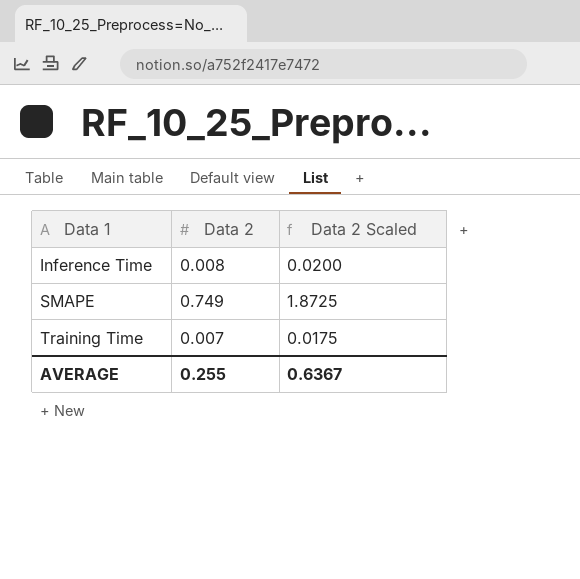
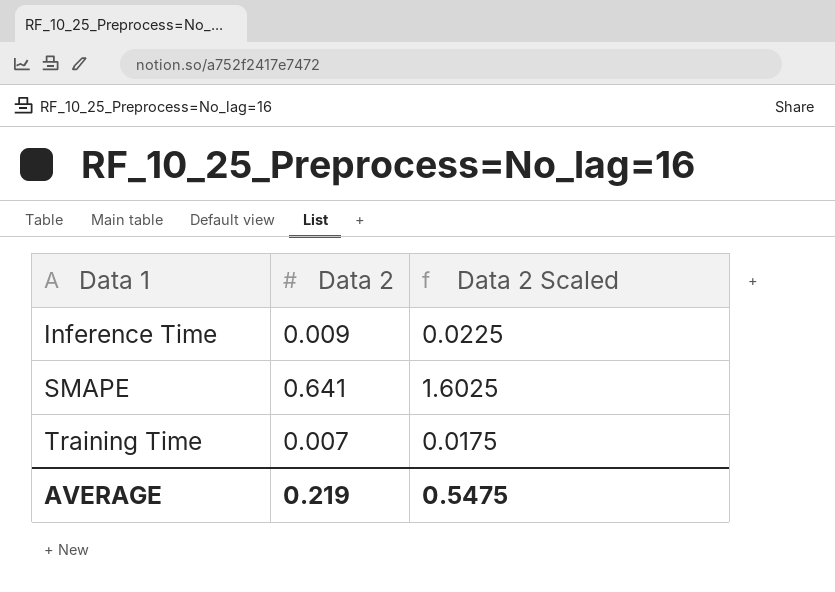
Inference Time | Data 2: 0.008 -> 0.009
Inference Time | Data 2 Scaled: 0.0200 -> 0.0225
SMAPE | Data 2: 0.749 -> 0.641
SMAPE | Data 2 Scaled: 1.8725 -> 1.6025
AVERAGE | Data 2: 0.255 -> 0.219
AVERAGE | Data 2 Scaled: 0.6367 -> 0.5475

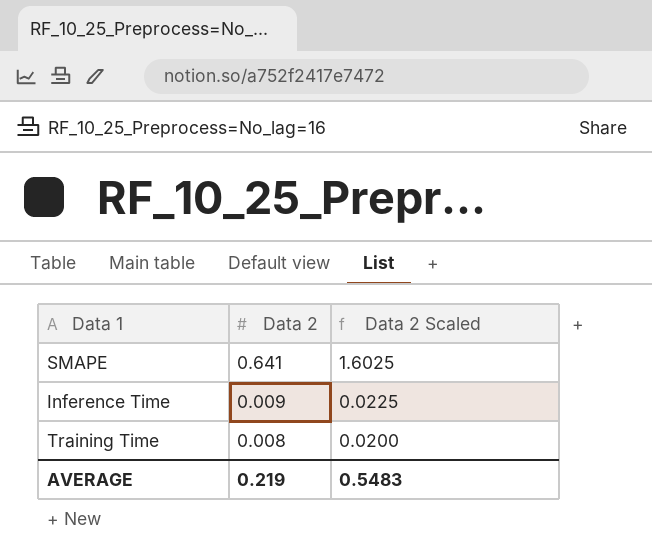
row order: Data 1 ascending -> Data 2 descending
Training Time | Data 2: 0.007 -> 0.008
Training Time | Data 2 Scaled: 0.0175 -> 0.0200
AVERAGE | Data 2 Scaled: 0.5475 -> 0.5483

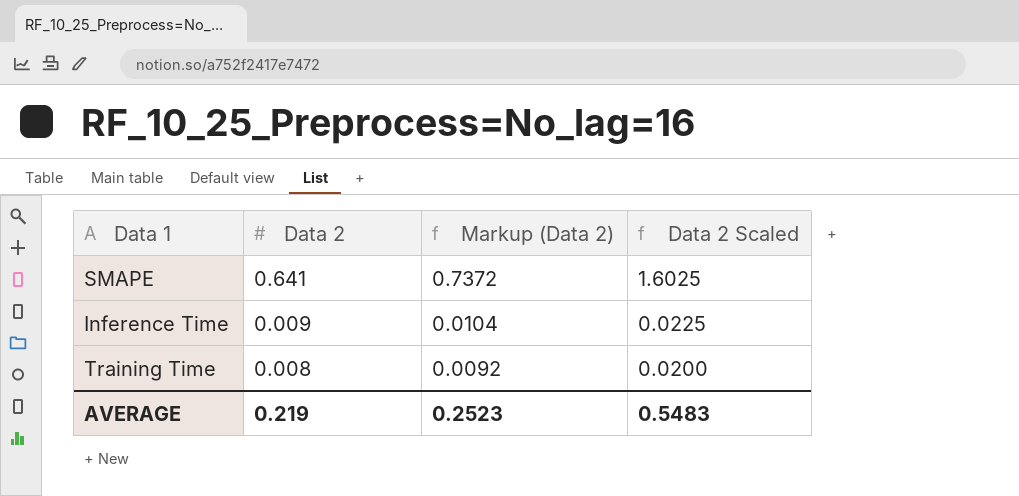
column Markup (Data 2) | formula: none -> [Data 2] * 1.15

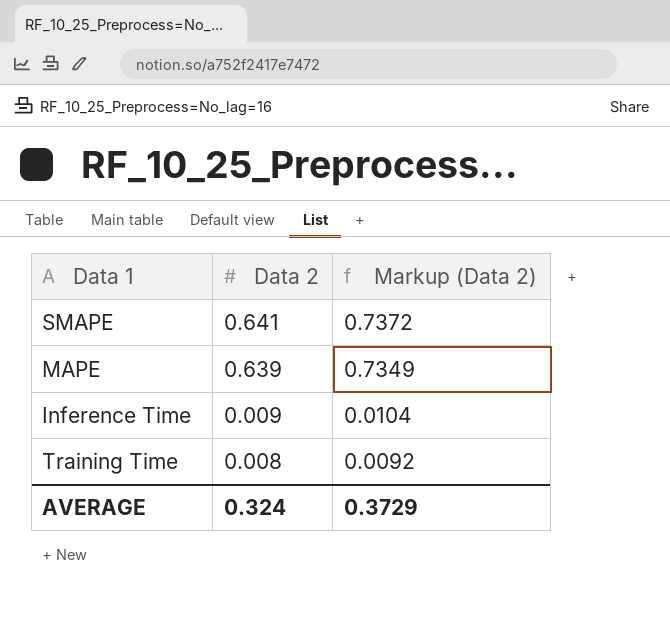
column Data 2 Scaled | formula: [Data 2] * 2.5 -> none
row MAPE: none -> 0.639 | 0.7349
AVERAGE | Data 2: 0.219 -> 0.324
AVERAGE | Markup (Data 2): 0.2523 -> 0.3729

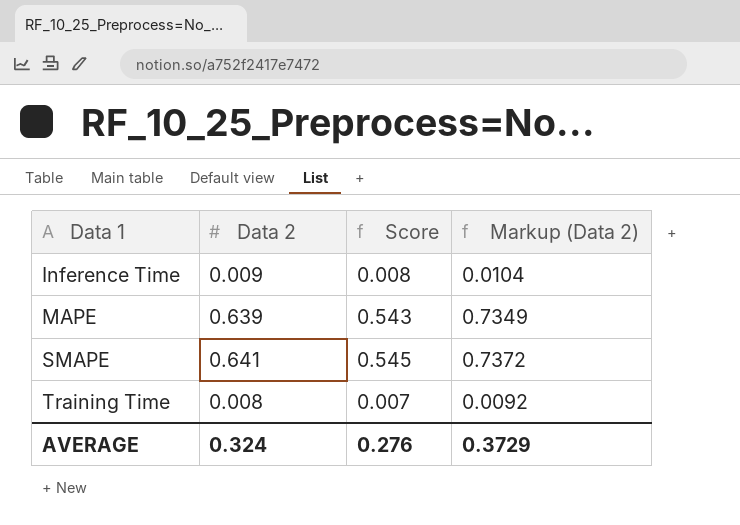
row order: Data 2 descending -> Data 1 ascending
column Score | formula: none -> [Data 2] * 0.85

